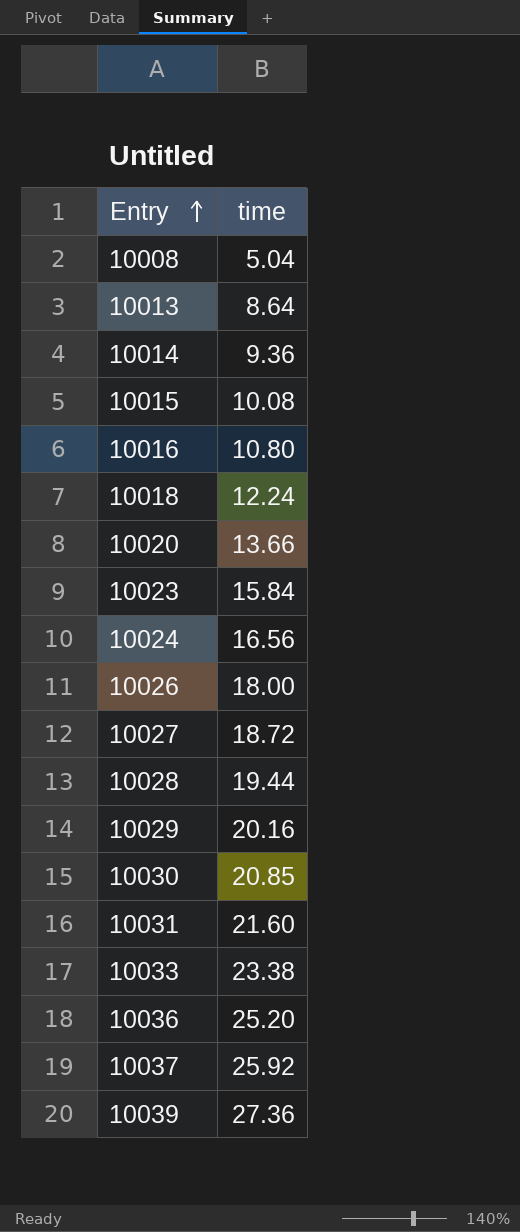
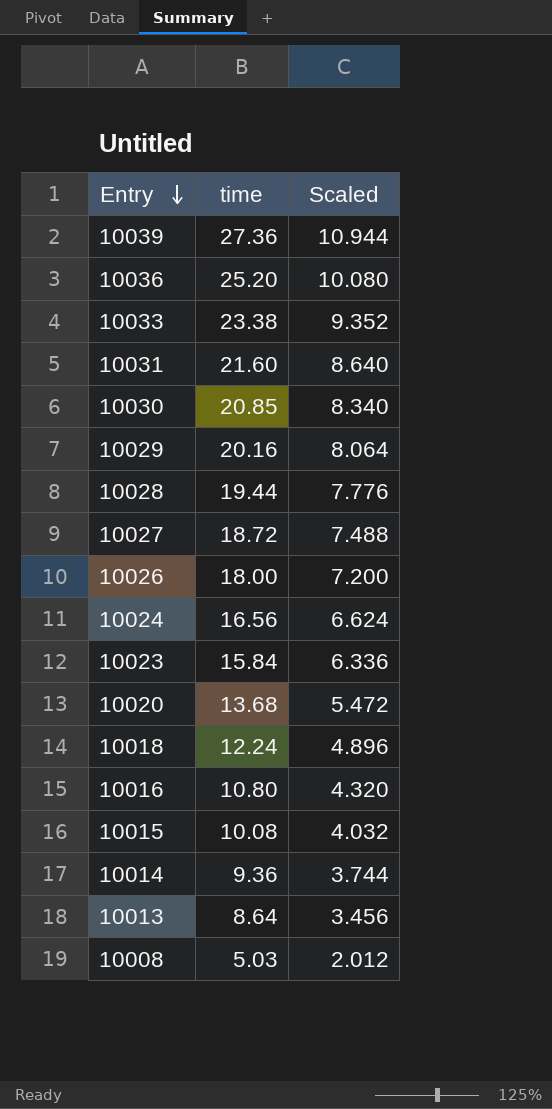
row order: Entry ascending -> Entry descending
column Scaled | formula: none -> [time] * 0.4
row 10037: 25.92 -> none
10020 | time: 13.66 -> 13.68
10008 | time: 5.04 -> 5.03

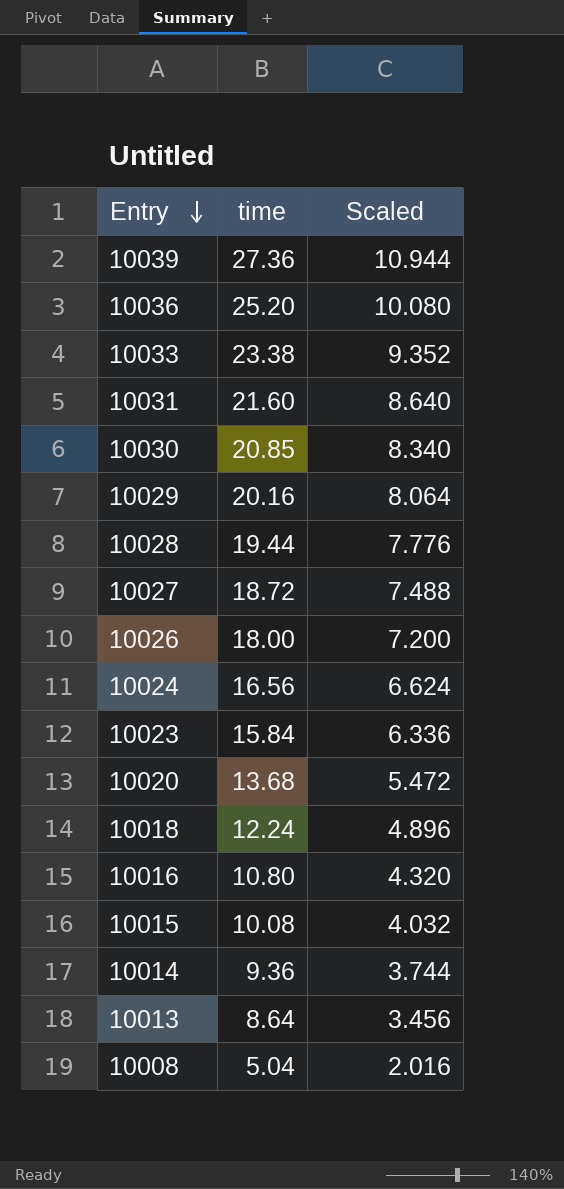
10008 | time: 5.03 -> 5.04
10008 | Scaled: 2.012 -> 2.016

